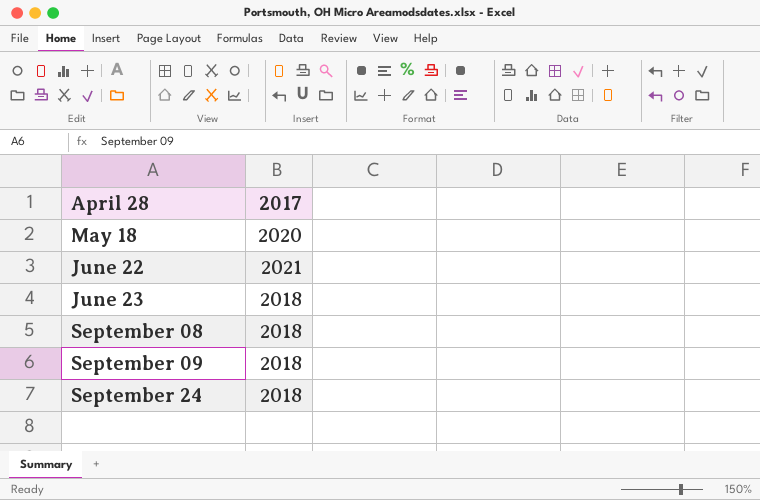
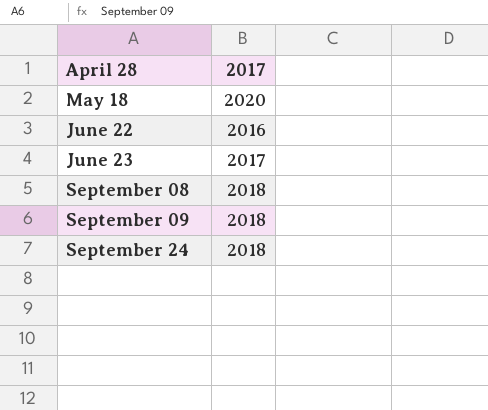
June 22 | 2017: 2021 -> 2016
June 23 | 2017: 2018 -> 2017

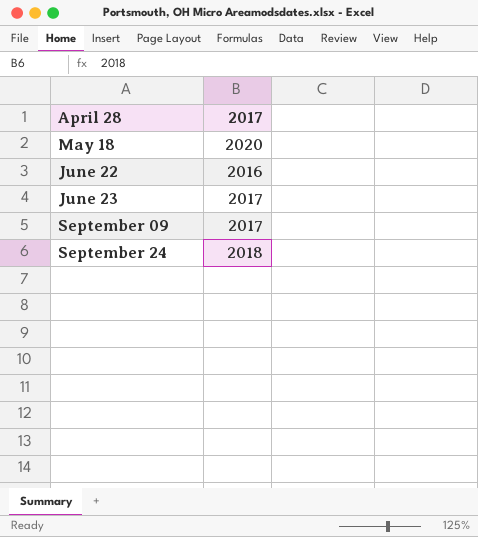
row September 08: 2018 -> none
September 09 | 2017: 2018 -> 2017

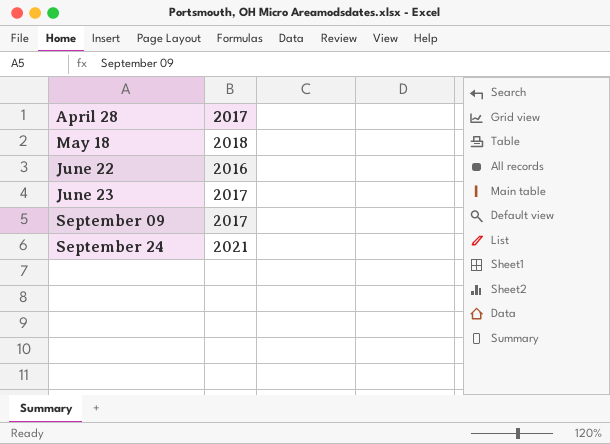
May 18 | 2017: 2020 -> 2018
September 24 | 2017: 2018 -> 2021

